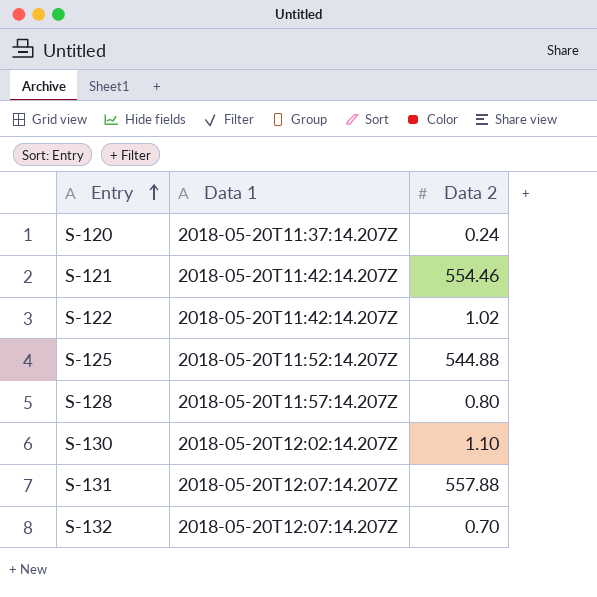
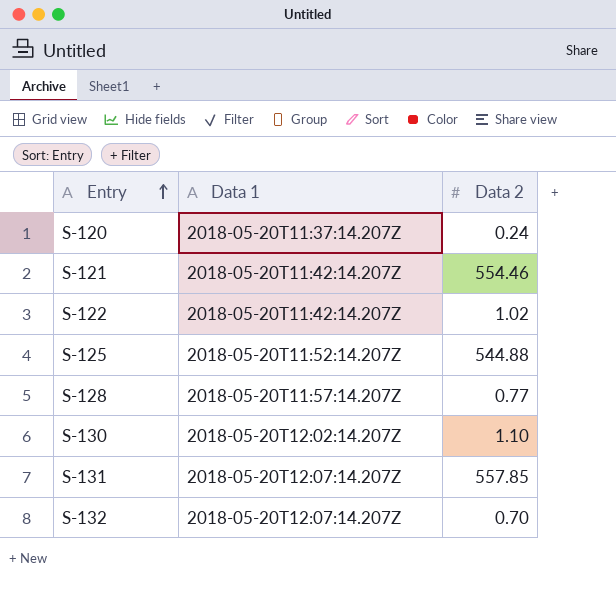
S-128 | Data 2: 0.80 -> 0.77
S-131 | Data 2: 557.88 -> 557.85

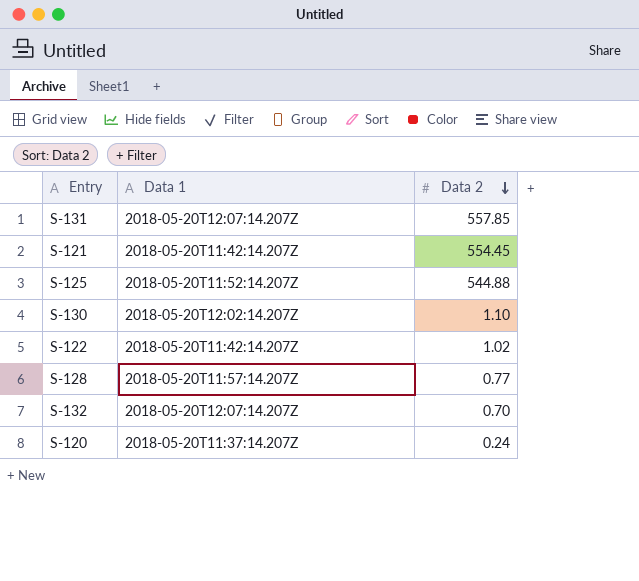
row order: Entry ascending -> Data 2 descending
S-121 | Data 2: 554.46 -> 554.45

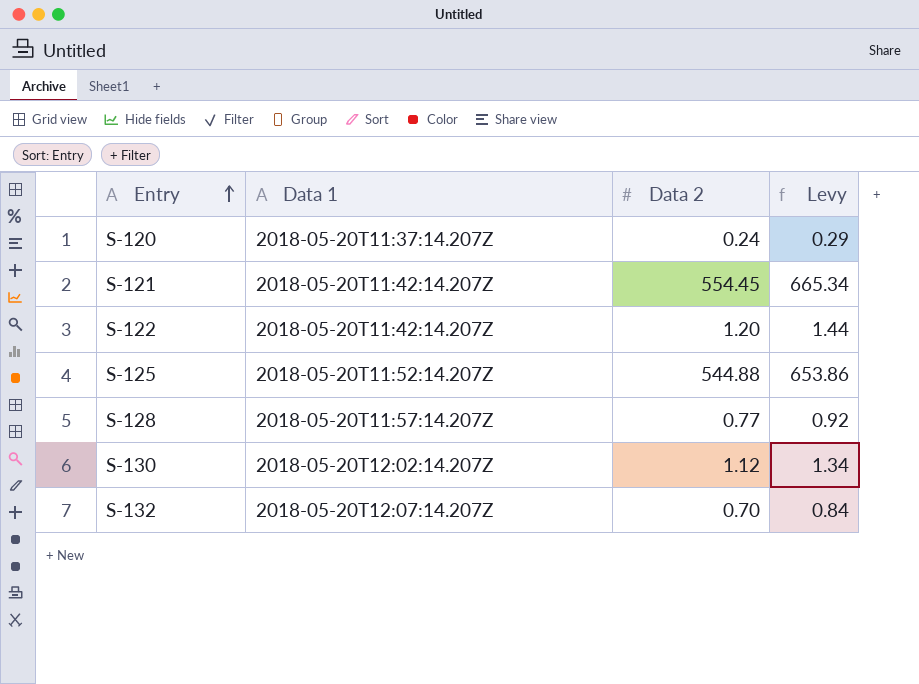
row order: Data 2 descending -> Entry ascending
column Levy | formula: none -> [Data 2] * 1.2
row S-131: 2018-05-20T12:07:14.207Z | 557.85 -> none
S-122 | Data 2: 1.02 -> 1.20
S-130 | Data 2: 1.10 -> 1.12

